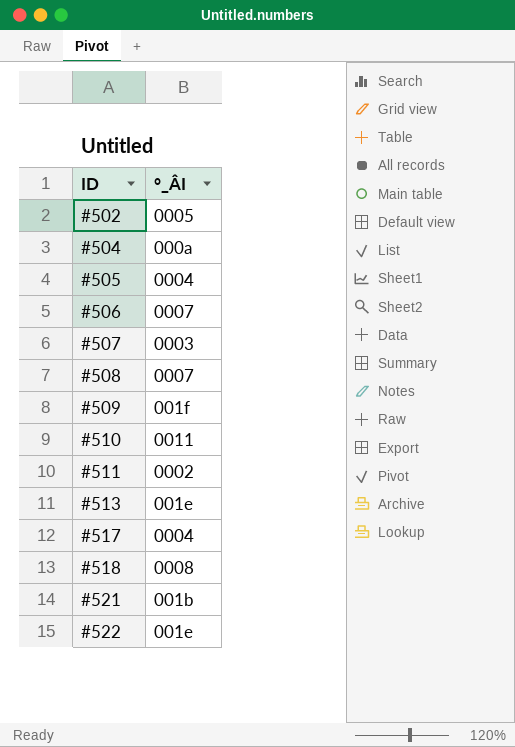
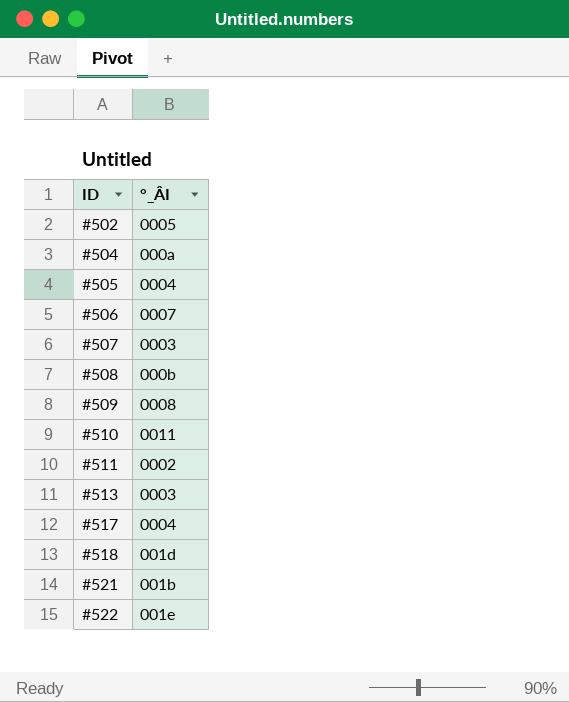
#508 | °_ÂI: 0007 -> 000b
#509 | °_ÂI: 001f -> 0008
#513 | °_ÂI: 001e -> 0003
#518 | °_ÂI: 0008 -> 001d

